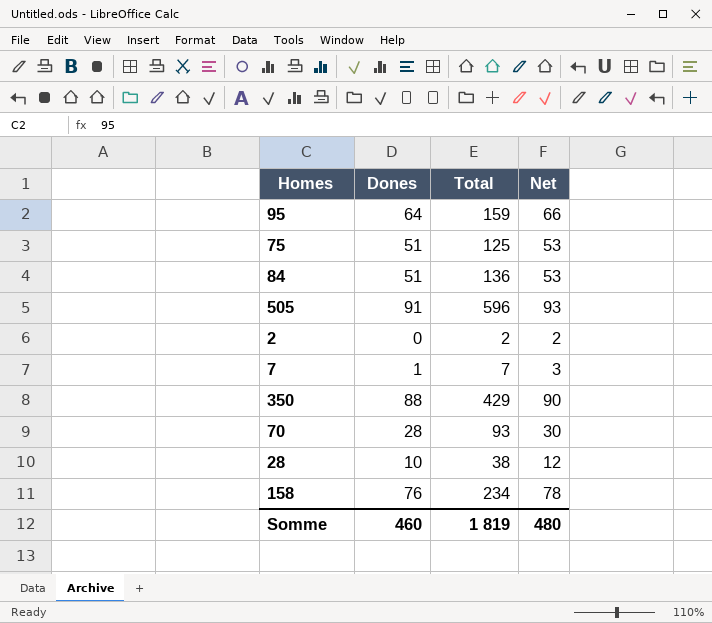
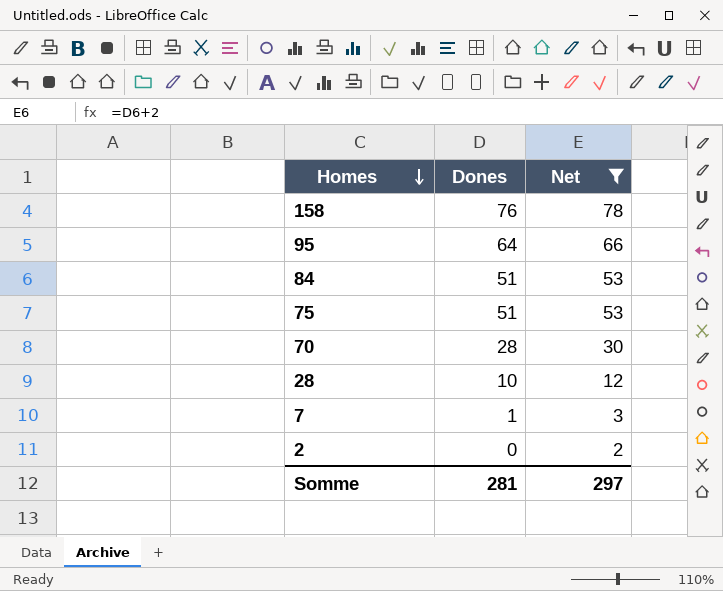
filter: none -> Net <= 78
row order: none -> Homes descending
column Total | position: 3 -> none
Somme | Dones: 460 -> 281
Somme | Net: 480 -> 297

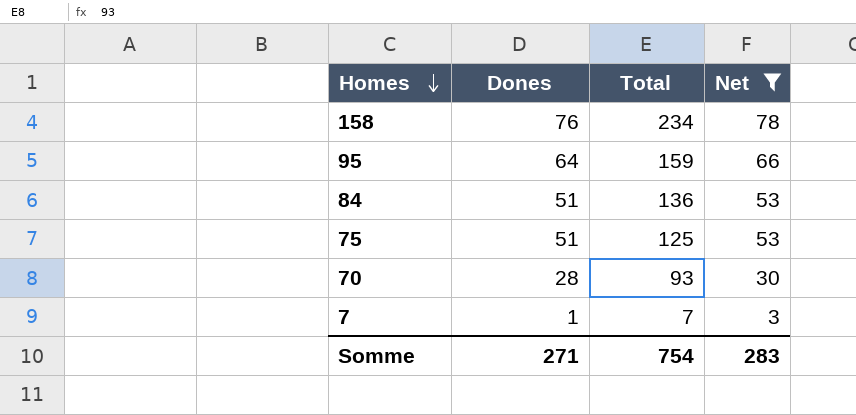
column Total | position: none -> 3
row 28: 10 | 12 -> none
row 2: 0 | 2 -> none
Somme | Dones: 281 -> 271
Somme | Net: 297 -> 283

